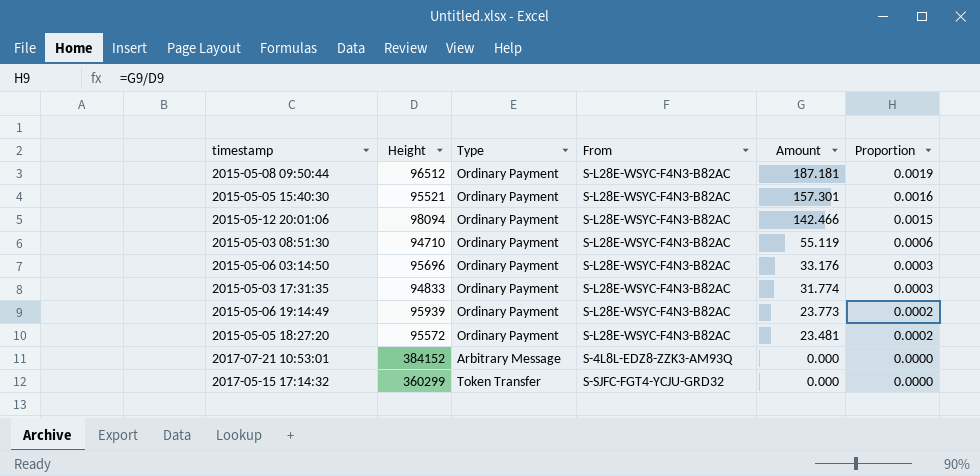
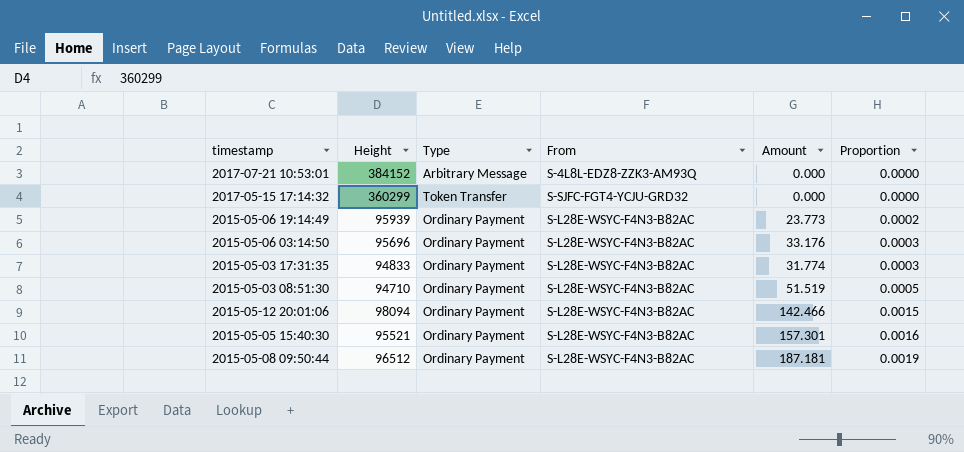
row order: Amount descending -> Proportion ascending
row 2015-05-05 18:27:20: 95572 | Ordinary Payment | S-L28E-WSYC-F4N3-B82AC | 23.481 | 0.0002 -> none
2015-05-03 08:51:30 | Amount: 55.119 -> 51.519
2015-05-03 08:51:30 | Proportion: 0.0006 -> 0.0005

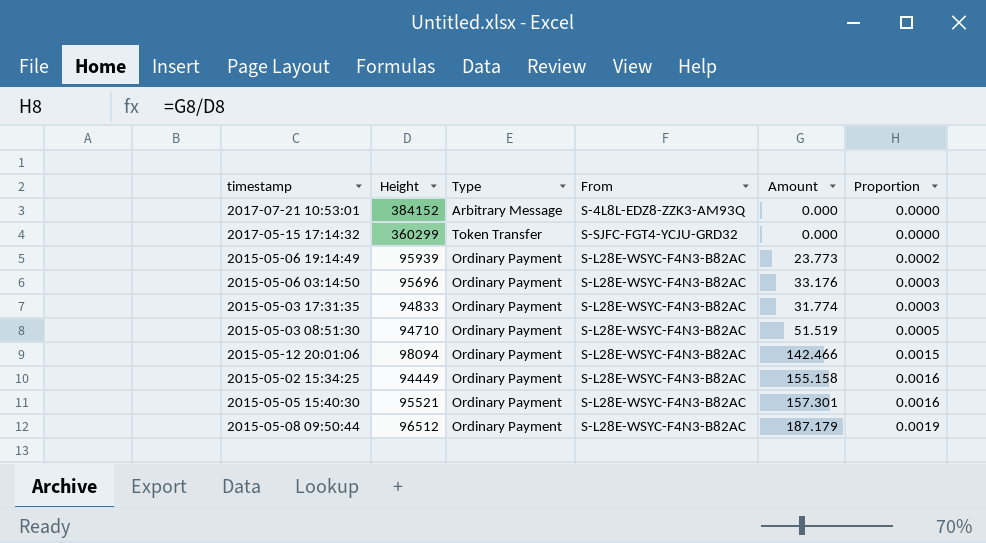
row 2015-05-02 15:34:25: none -> 94449 | Ordinary Payment | S-L28E-WSYC-F4N3-B82AC | 155.158 | 0.0016
2015-05-08 09:50:44 | Amount: 187.181 -> 187.179

